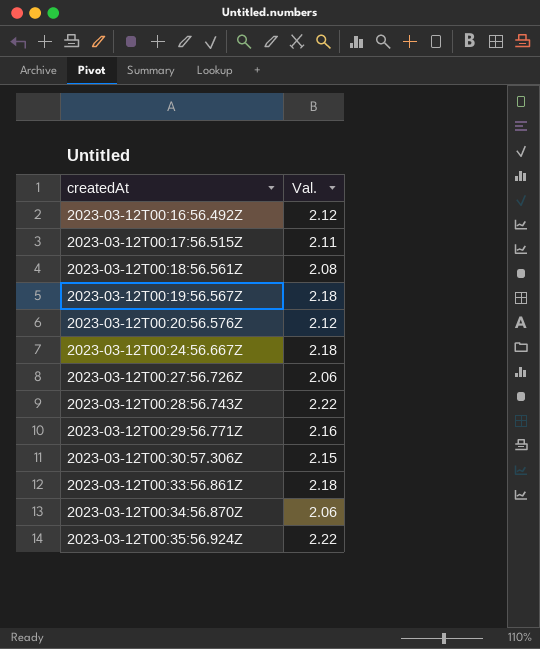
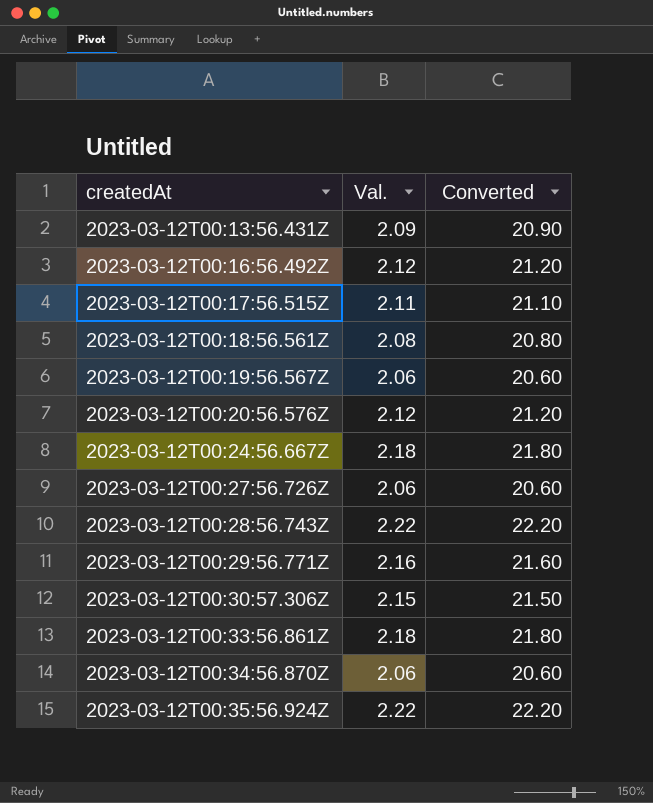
column Converted | formula: none -> [Val.] * 10
row 2023-03-12T00:13:56.431Z: none -> 2.09 | 20.90
2023-03-12T00:19:56.567Z | Val.: 2.18 -> 2.06

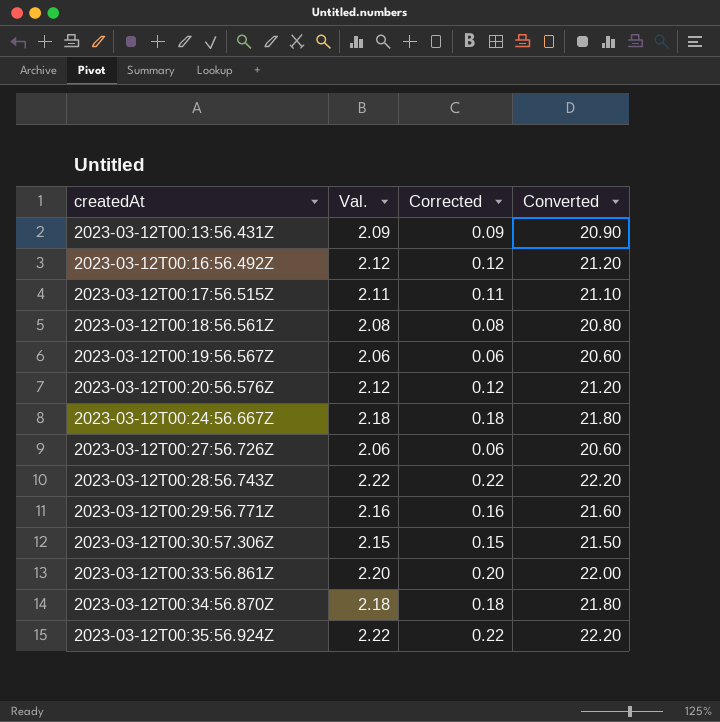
column Corrected | formula: none -> [Val.] - 2
2023-03-12T00:33:56.861Z | Val.: 2.18 -> 2.20
2023-03-12T00:33:56.861Z | Converted: 21.80 -> 22.00
2023-03-12T00:34:56.870Z | Val.: 2.06 -> 2.18
2023-03-12T00:34:56.870Z | Converted: 20.60 -> 21.80

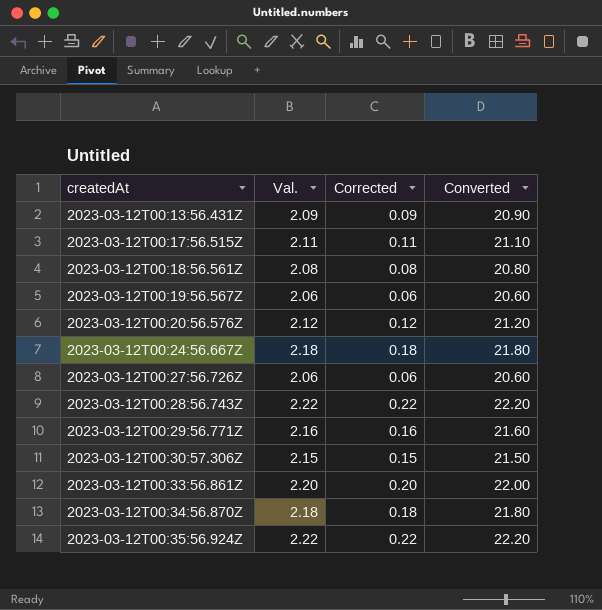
row 2023-03-12T00:16:56.492Z: 2.12 | 0.12 | 21.20 -> none

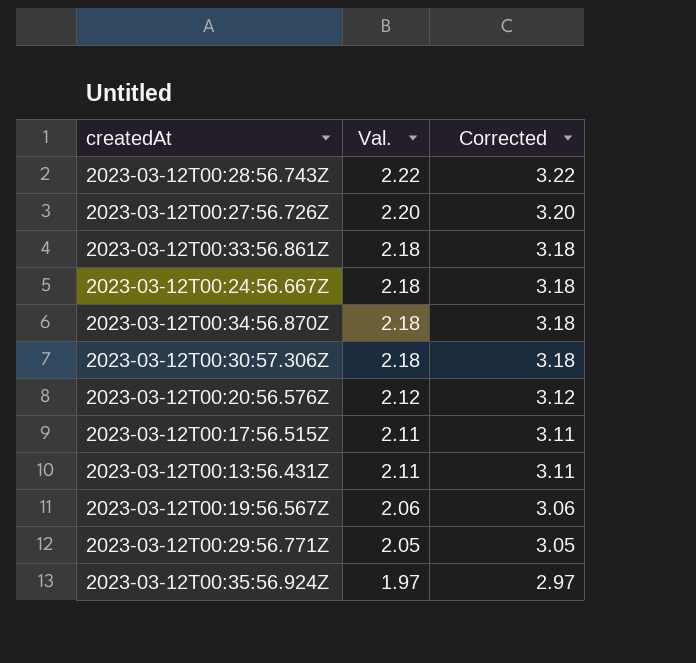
row order: createdAt ascending -> Val. descending
column Converted | formula: [Val.] * 10 -> none
column Corrected | formula: [Val.] - 2 -> [Val.] + 1
row 2023-03-12T00:18:56.561Z: 2.08 | 0.08 | 20.80 -> none
2023-03-12T00:27:56.726Z | Val.: 2.06 -> 2.20
2023-03-12T00:33:56.861Z | Val.: 2.20 -> 2.18
2023-03-12T00:30:57.306Z | Val.: 2.15 -> 2.18
2023-03-12T00:13:56.431Z | Val.: 2.09 -> 2.11
2023-03-12T00:29:56.771Z | Val.: 2.16 -> 2.05
2023-03-12T00:35:56.924Z | Val.: 2.22 -> 1.97

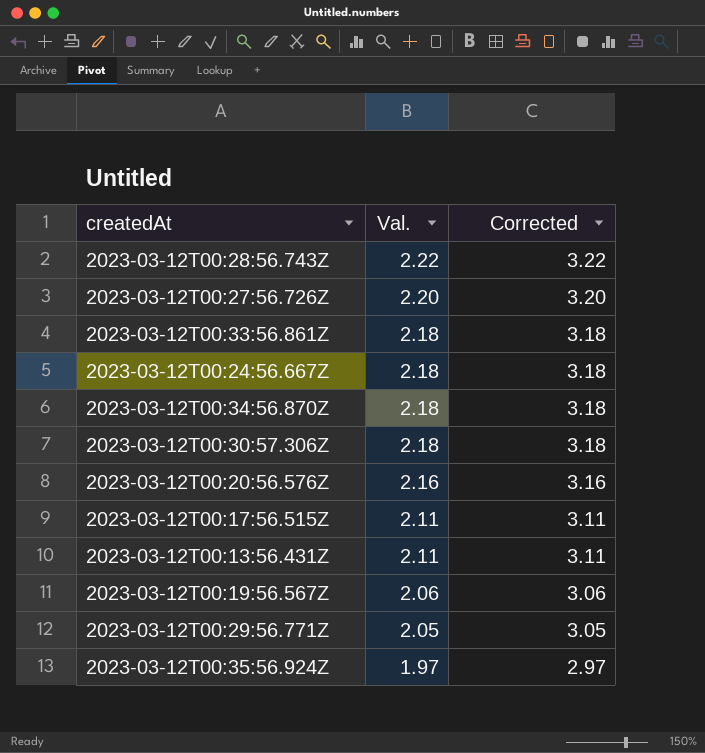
2023-03-12T00:20:56.576Z | Val.: 2.12 -> 2.16
2023-03-12T00:20:56.576Z | Corrected: 3.12 -> 3.16

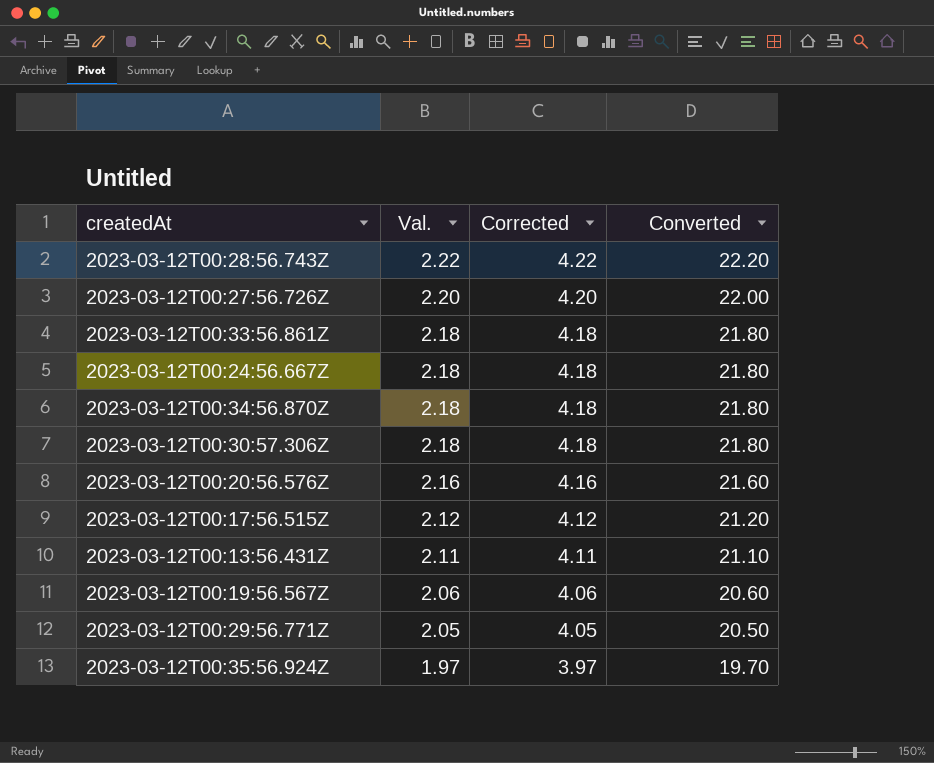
column Corrected | formula: [Val.] + 1 -> [Val.] + 2
column Converted | formula: none -> [Val.] * 10
2023-03-12T00:17:56.515Z | Val.: 2.11 -> 2.12

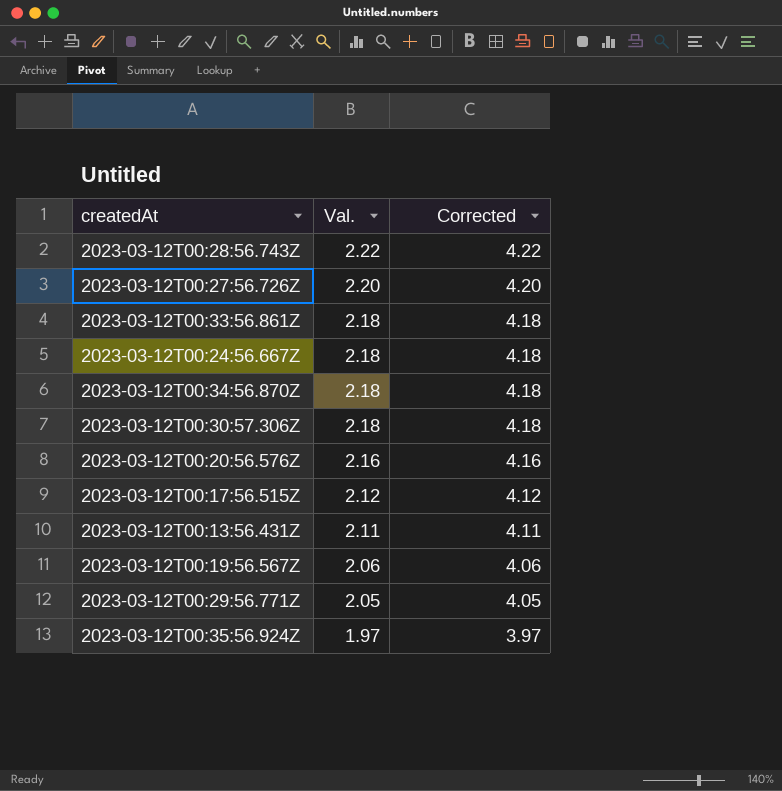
column Converted | formula: [Val.] * 10 -> none

